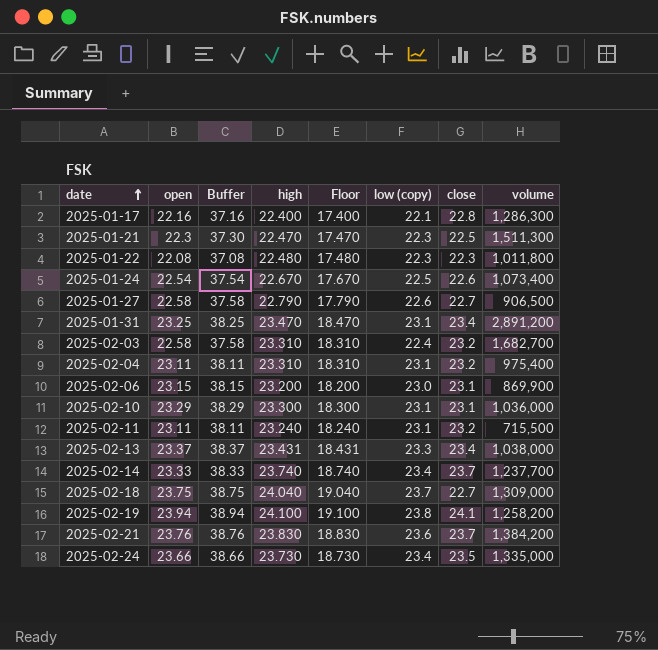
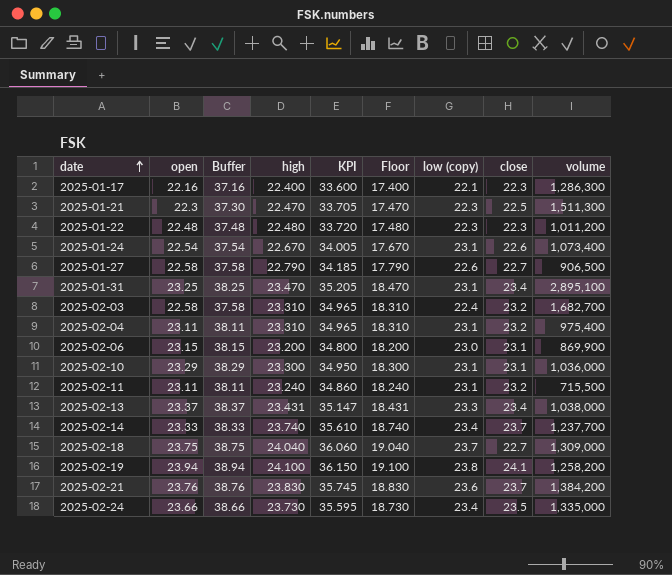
column KPI | formula: none -> [high] * 1.5
2025-01-17 | close: 22.8 -> 22.3
2025-01-22 | open: 22.08 -> 22.48
2025-01-22 | Buffer: 37.08 -> 37.48
2025-01-22 | volume: 1,011,800 -> 1,011,200
2025-01-24 | low (copy): 22.5 -> 23.1
2025-01-31 | volume: 2,891,200 -> 2,895,100

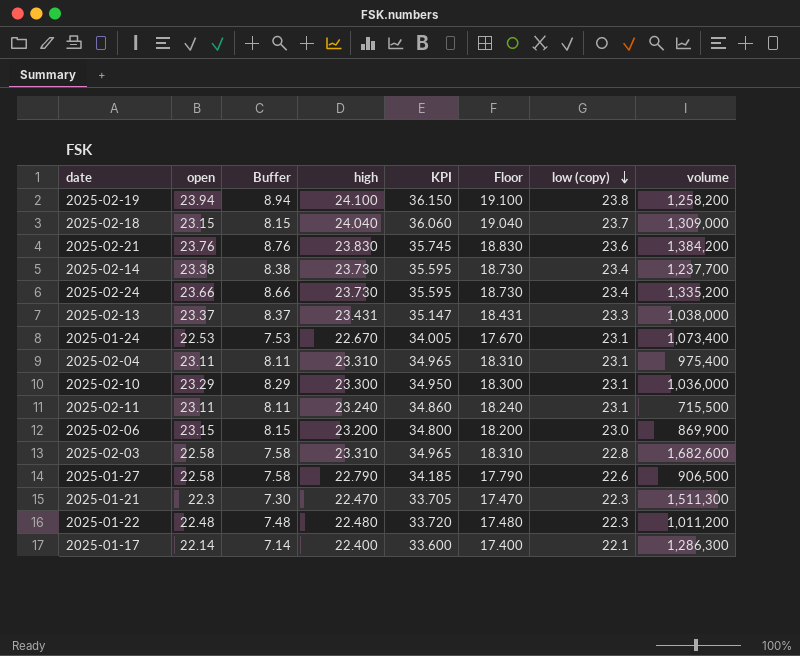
row order: date ascending -> low (copy) descending
column close | position: 8 -> none
column Buffer | formula: [open] + 15 -> [open] - 15
row 2025-01-31: 23.25 | 38.25 | 23.470 | 35.205 | 18.470 | 23.1 | 23.4 | 2,895,100 -> none
2025-02-18 | open: 23.75 -> 23.15
2025-02-14 | open: 23.33 -> 23.38
2025-02-14 | high: 23.740 -> 23.730
2025-02-14 | KPI: 35.610 -> 35.595
2025-02-14 | Floor: 18.740 -> 18.730
2025-02-24 | volume: 1,335,000 -> 1,335,200
2025-01-24 | open: 22.54 -> 22.53
2025-02-03 | low (copy): 22.4 -> 22.8
2025-02-03 | volume: 1,682,700 -> 1,682,600
2025-01-17 | open: 22.16 -> 22.14

